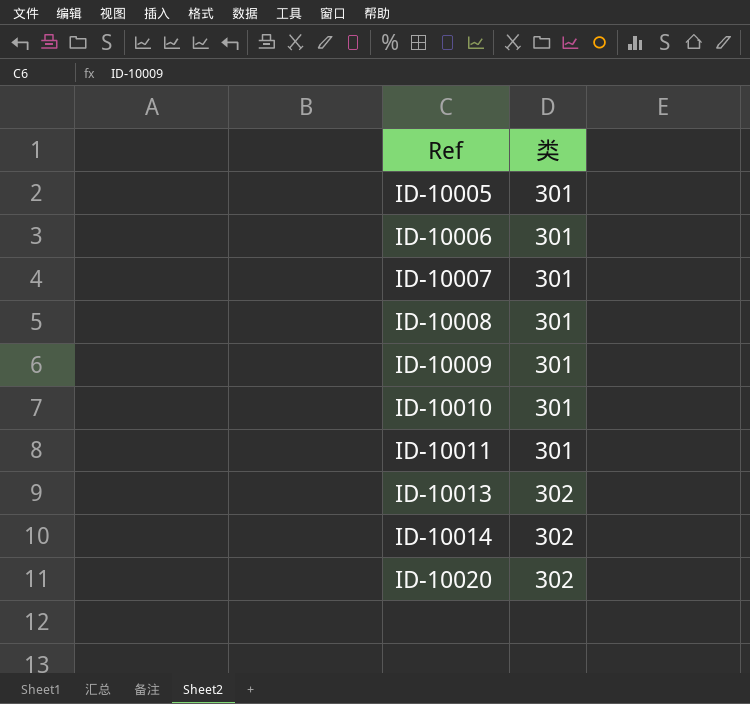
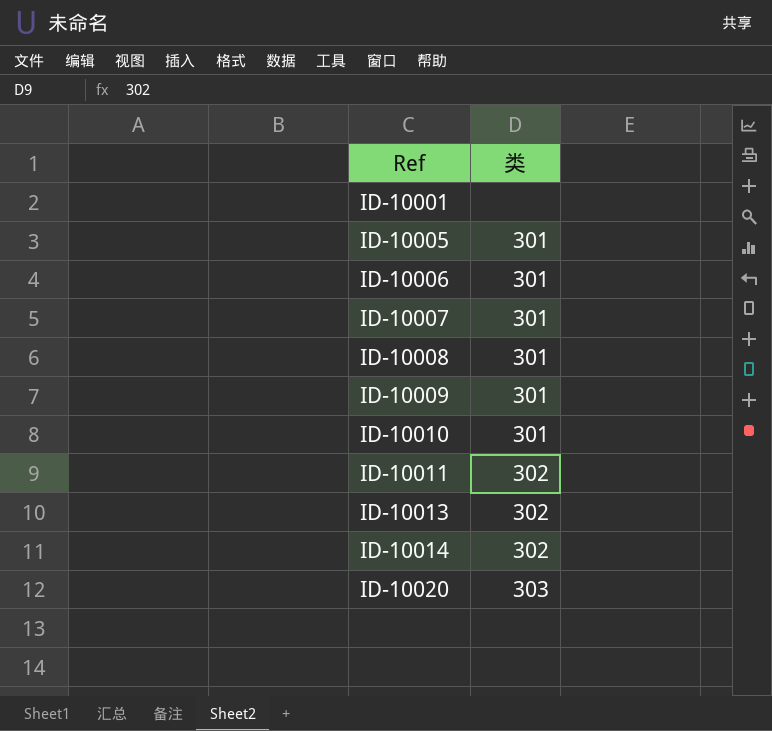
row ID-10001: none -> none
ID-10011 | 类: 301 -> 302
ID-10020 | 类: 302 -> 303

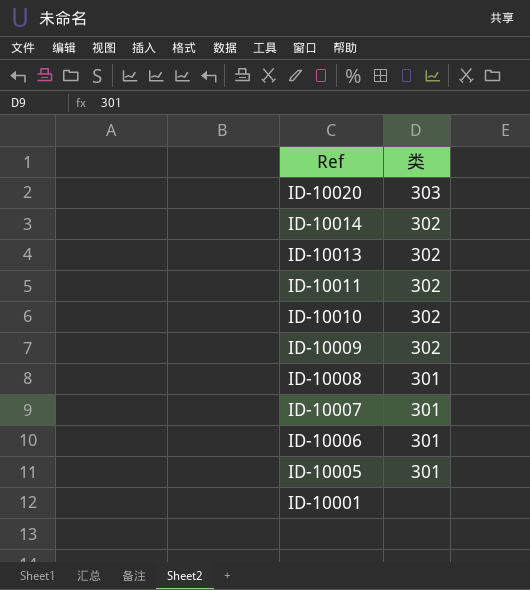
row order: Ref ascending -> Ref descending
ID-10010 | 类: 301 -> 302
ID-10009 | 类: 301 -> 302

